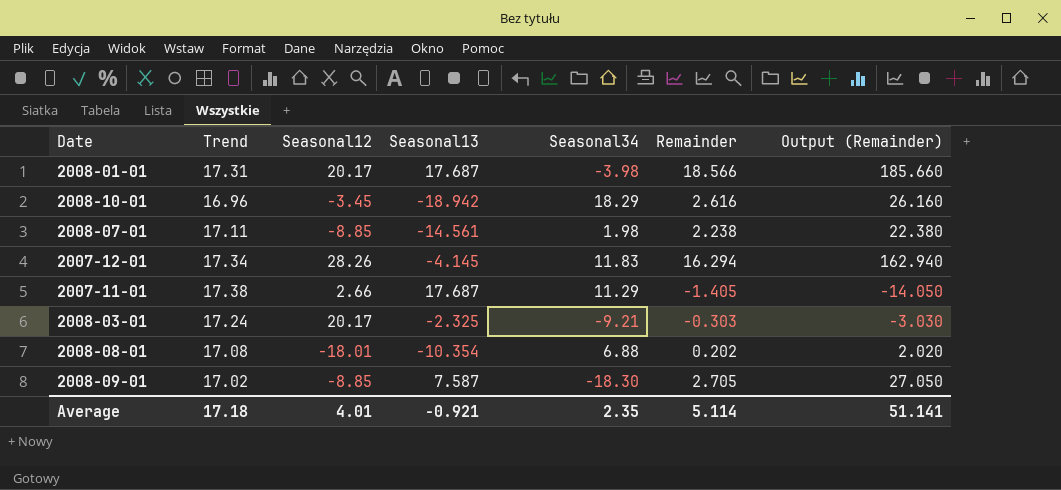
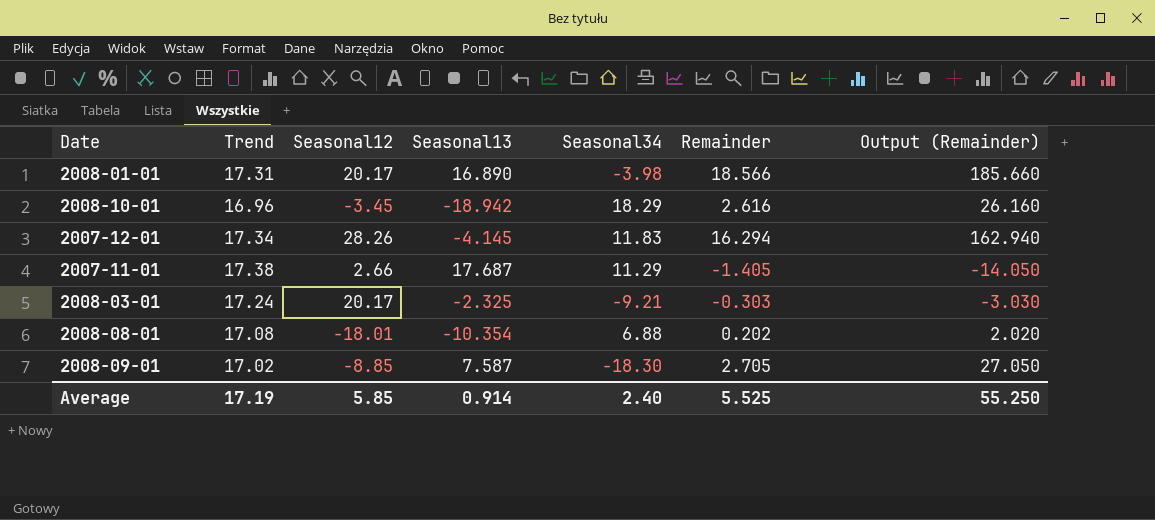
row 2008-07-01: 17.11 | -8.85 | -14.561 | 1.98 | 2.238 | 22.380 -> none
2008-01-01 | Seasonal13: 17.687 -> 16.890
Average | Trend: 17.18 -> 17.19
Average | Seasonal12: 4.01 -> 5.85
Average | Seasonal13: -0.921 -> 0.914
Average | Seasonal34: 2.35 -> 2.40
Average | Remainder: 5.114 -> 5.525
Average | Output (Remainder): 51.141 -> 55.250

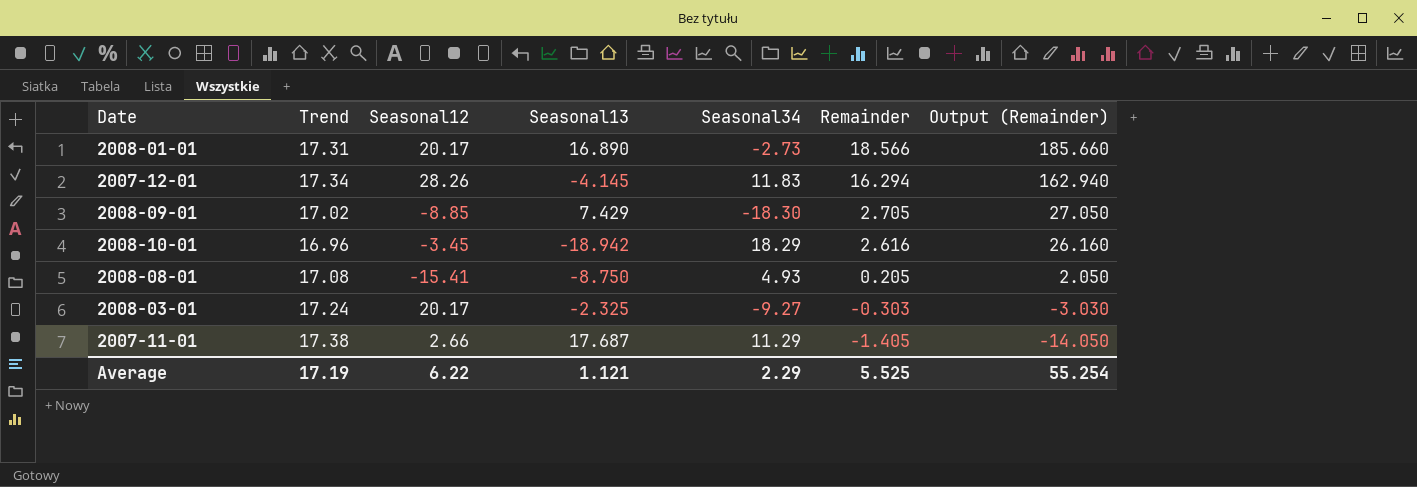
row order: none -> Remainder descending
2008-01-01 | Seasonal34: -3.98 -> -2.73
2008-09-01 | Seasonal13: 7.587 -> 7.429
2008-08-01 | Seasonal12: -18.01 -> -15.41
2008-08-01 | Seasonal13: -10.354 -> -8.750
2008-08-01 | Seasonal34: 6.88 -> 4.93
2008-08-01 | Remainder: 0.202 -> 0.205
2008-08-01 | Output (Remainder): 2.020 -> 2.050
2008-03-01 | Seasonal34: -9.21 -> -9.27
Average | Seasonal12: 5.85 -> 6.22
Average | Seasonal13: 0.914 -> 1.121
Average | Seasonal34: 2.40 -> 2.29
Average | Output (Remainder): 55.250 -> 55.254

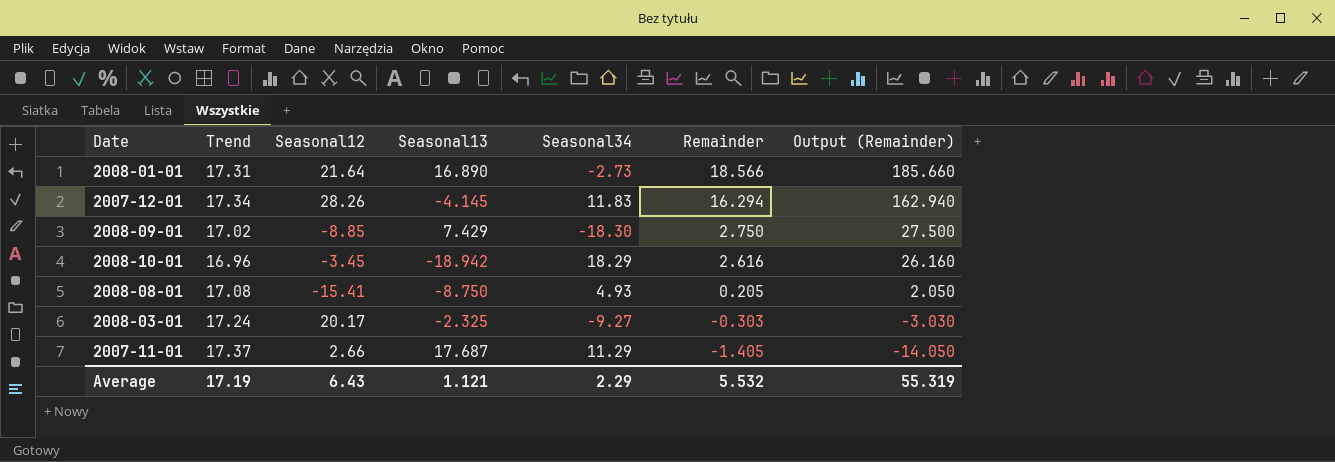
2008-01-01 | Seasonal12: 20.17 -> 21.64
2008-09-01 | Remainder: 2.705 -> 2.750
2008-09-01 | Output (Remainder): 27.050 -> 27.500
2007-11-01 | Trend: 17.38 -> 17.37
Average | Seasonal12: 6.22 -> 6.43
Average | Remainder: 5.525 -> 5.532
Average | Output (Remainder): 55.254 -> 55.319

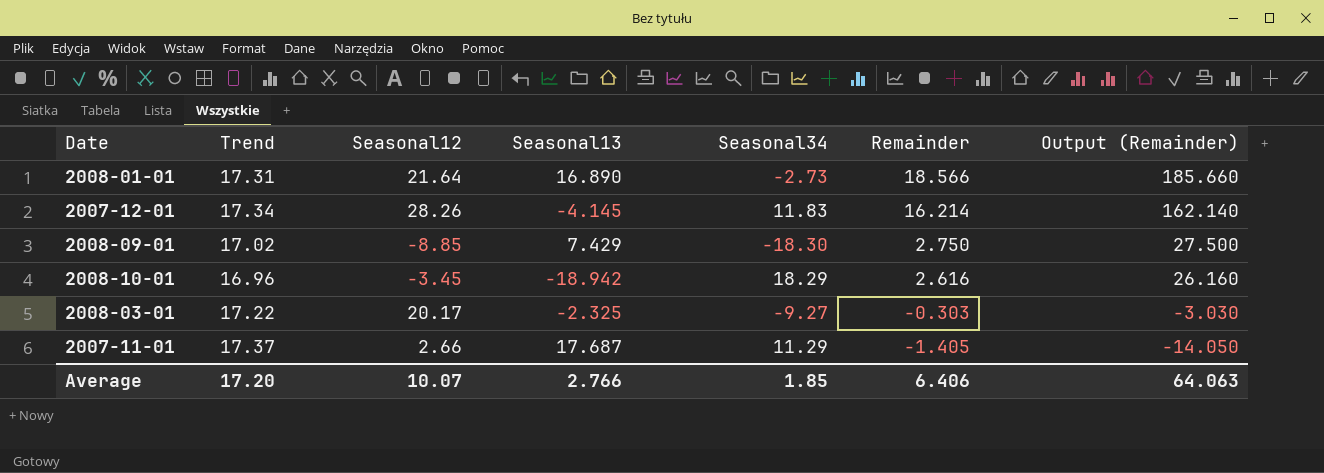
row 2008-08-01: 17.08 | -15.41 | -8.750 | 4.93 | 0.205 | 2.050 -> none
2007-12-01 | Remainder: 16.294 -> 16.214
2007-12-01 | Output (Remainder): 162.940 -> 162.140
2008-03-01 | Trend: 17.24 -> 17.22
Average | Trend: 17.19 -> 17.20
Average | Seasonal12: 6.43 -> 10.07
Average | Seasonal13: 1.121 -> 2.766
Average | Seasonal34: 2.29 -> 1.85
Average | Remainder: 5.532 -> 6.406
Average | Output (Remainder): 55.319 -> 64.063

